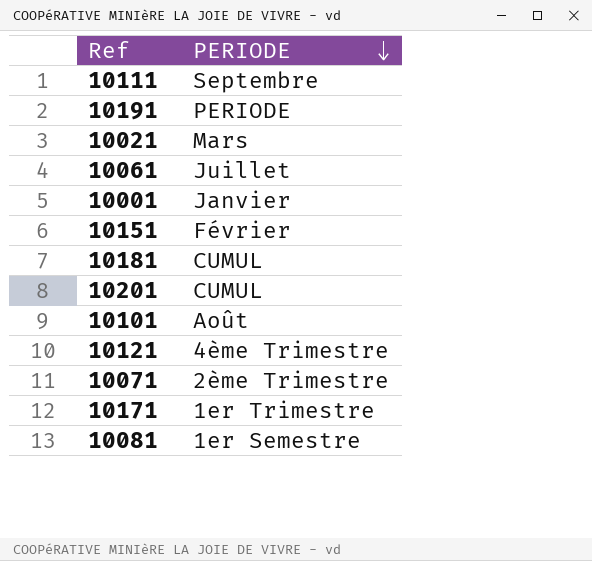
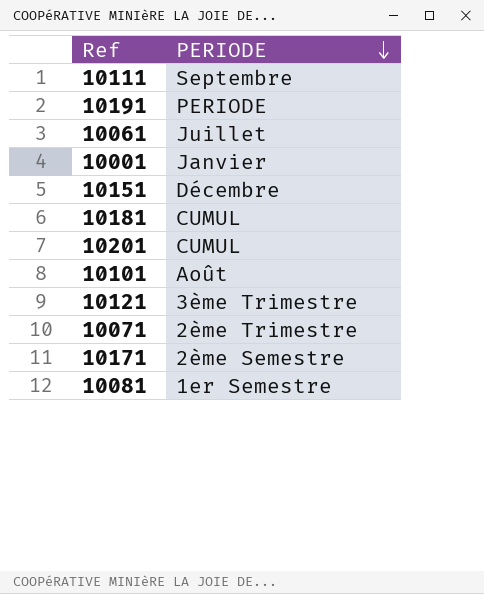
row 10021: Mars -> none
10151 | PERIODE: Février -> Décembre
10121 | PERIODE: 4ème Trimestre -> 3ème Trimestre
10171 | PERIODE: 1er Trimestre -> 2ème Semestre

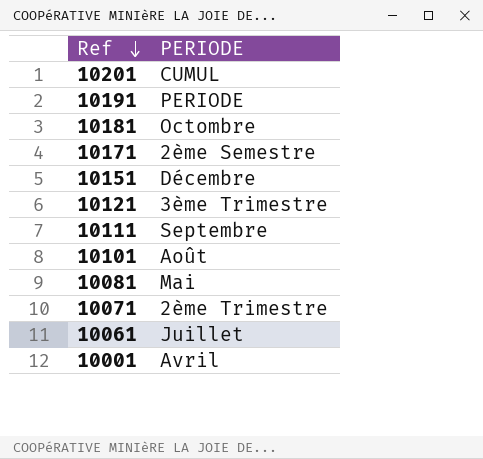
row order: PERIODE descending -> Ref descending
10181 | PERIODE: CUMUL -> Octombre
10081 | PERIODE: 1er Semestre -> Mai
10001 | PERIODE: Janvier -> Avril

